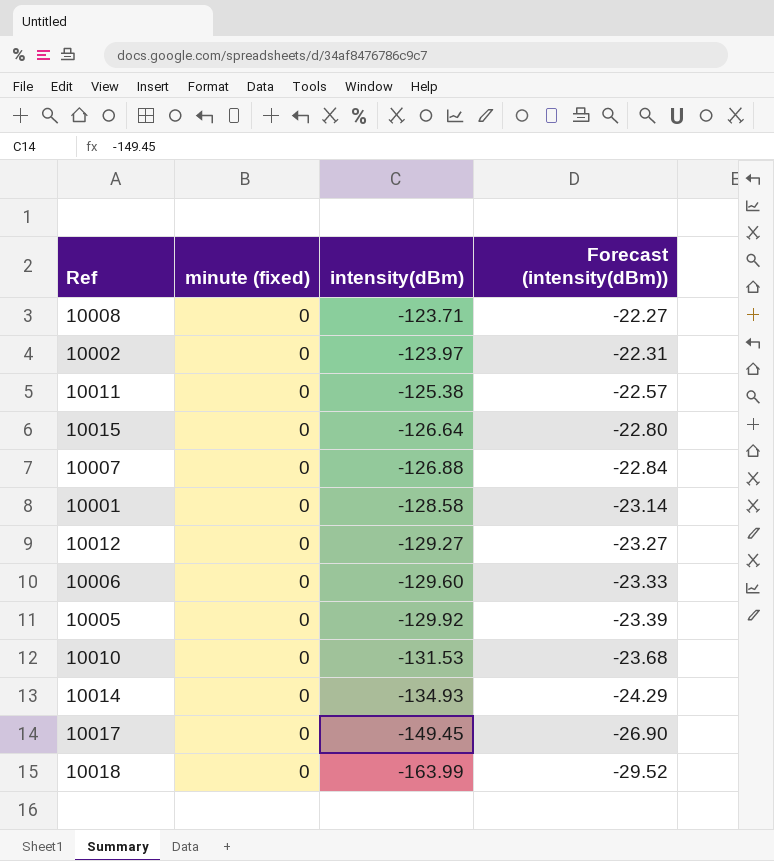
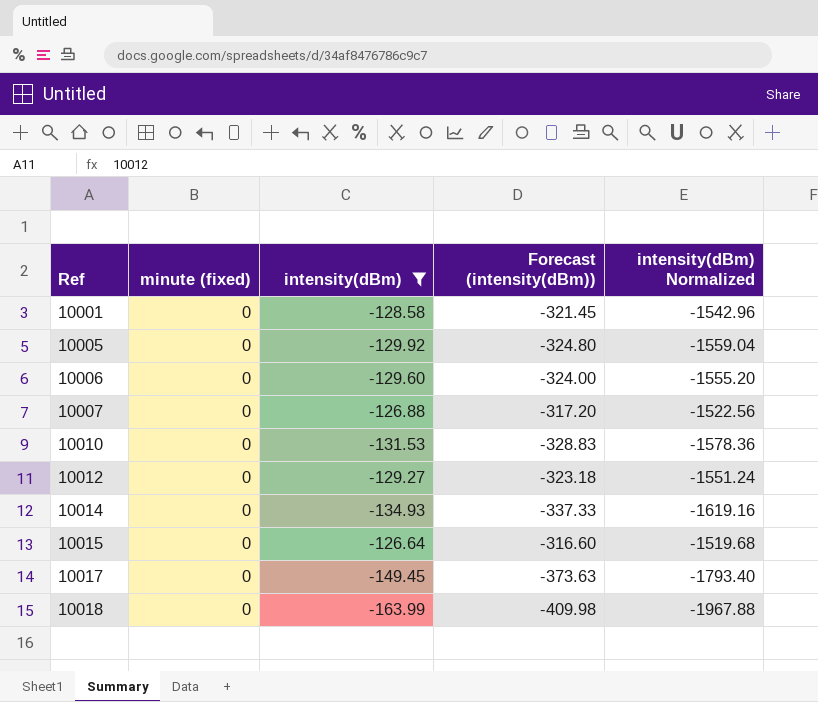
filter: none -> intensity(dBm) <= -126.64
row order: intensity(dBm) descending -> Ref ascending
column Forecast (intensity(dBm)) | formula: [intensity(dBm)] * 0.18 -> [intensity(dBm)] * 2.5
column intensity(dBm) Normalized | formula: none -> [intensity(dBm)] * 12

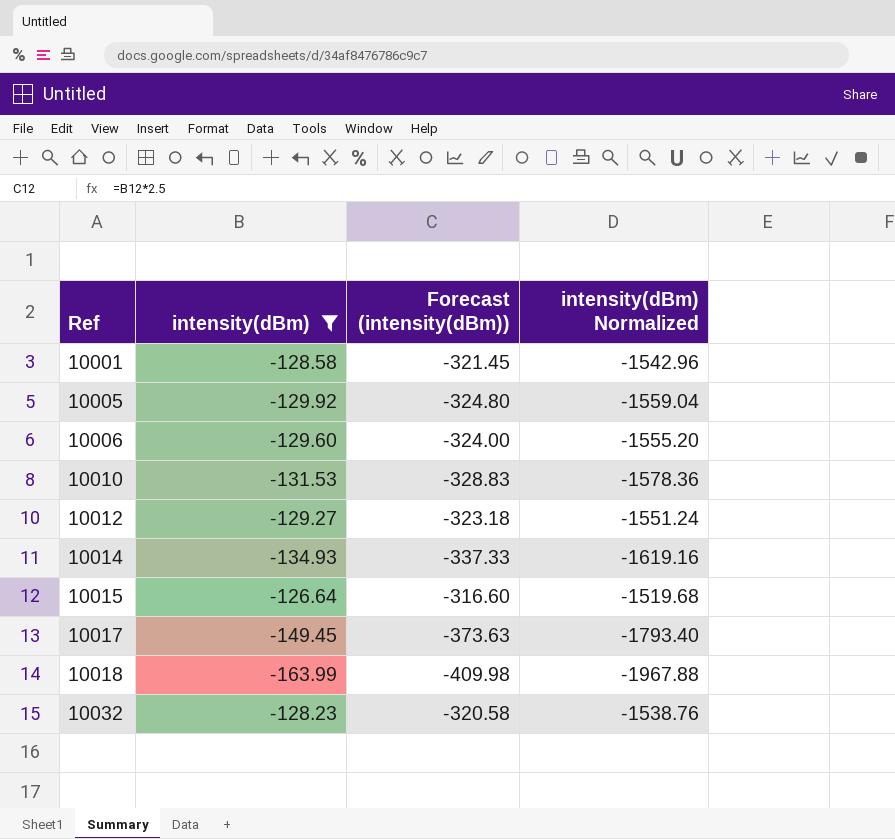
column minute (fixed) | position: 2 -> none
row 10007: 0 | -126.88 | -317.20 | -1522.56 -> none
row 10032: none -> -128.23 | -320.58 | -1538.76

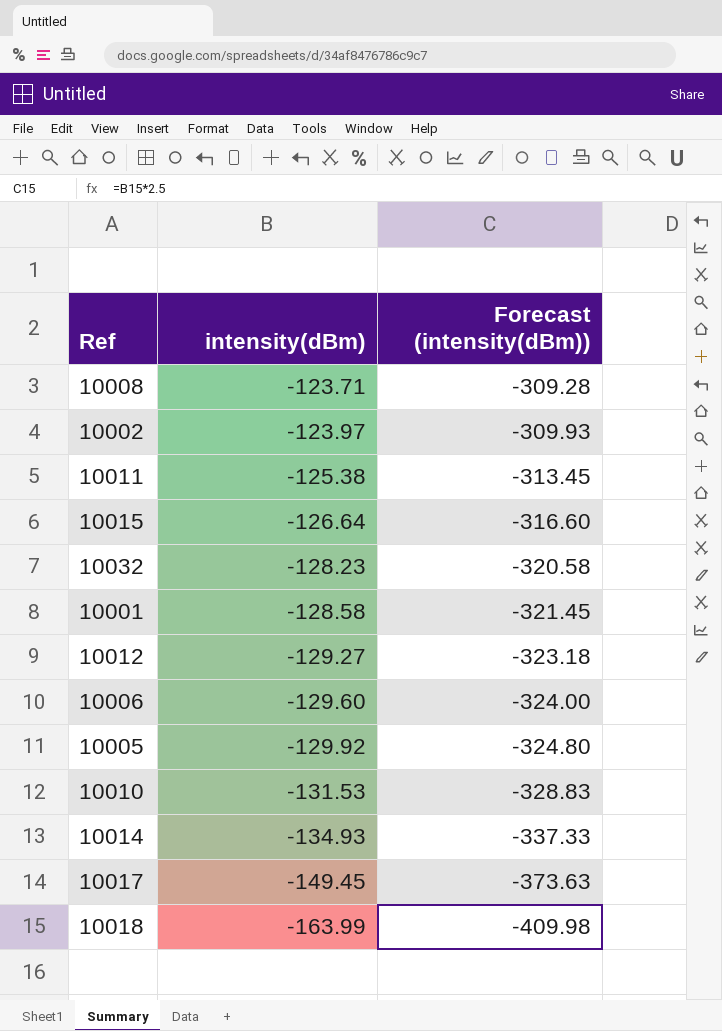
filter: intensity(dBm) <= -126.64 -> none
row order: Ref ascending -> intensity(dBm) descending
column intensity(dBm) Normalized | formula: [intensity(dBm)] * 12 -> none

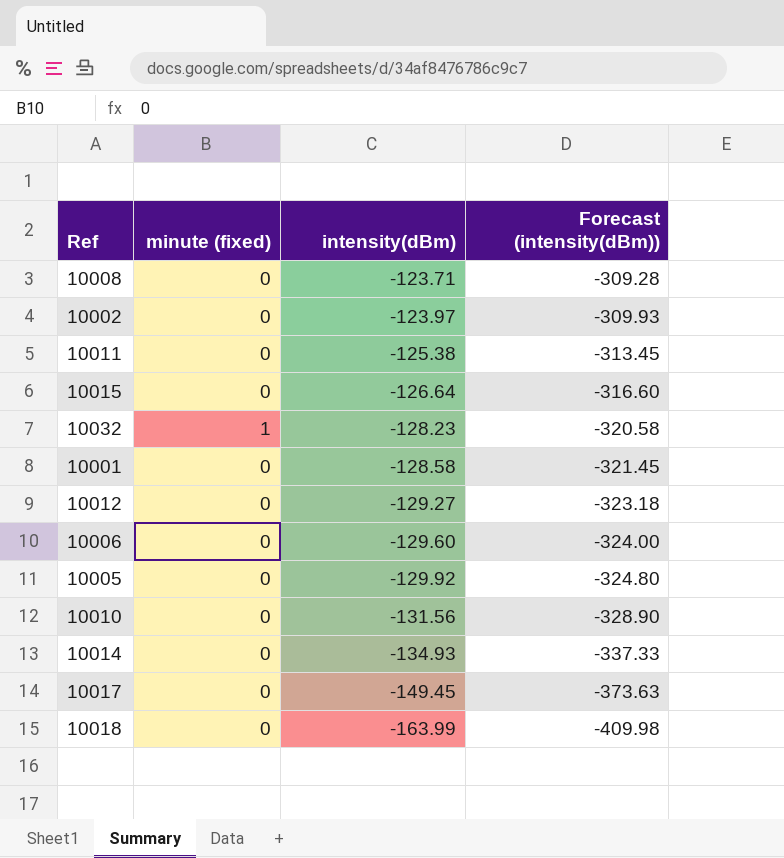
column minute (fixed) | position: none -> 2
10010 | intensity(dBm): -131.53 -> -131.56
10010 | Forecast (intensity(dBm)): -328.83 -> -328.90

